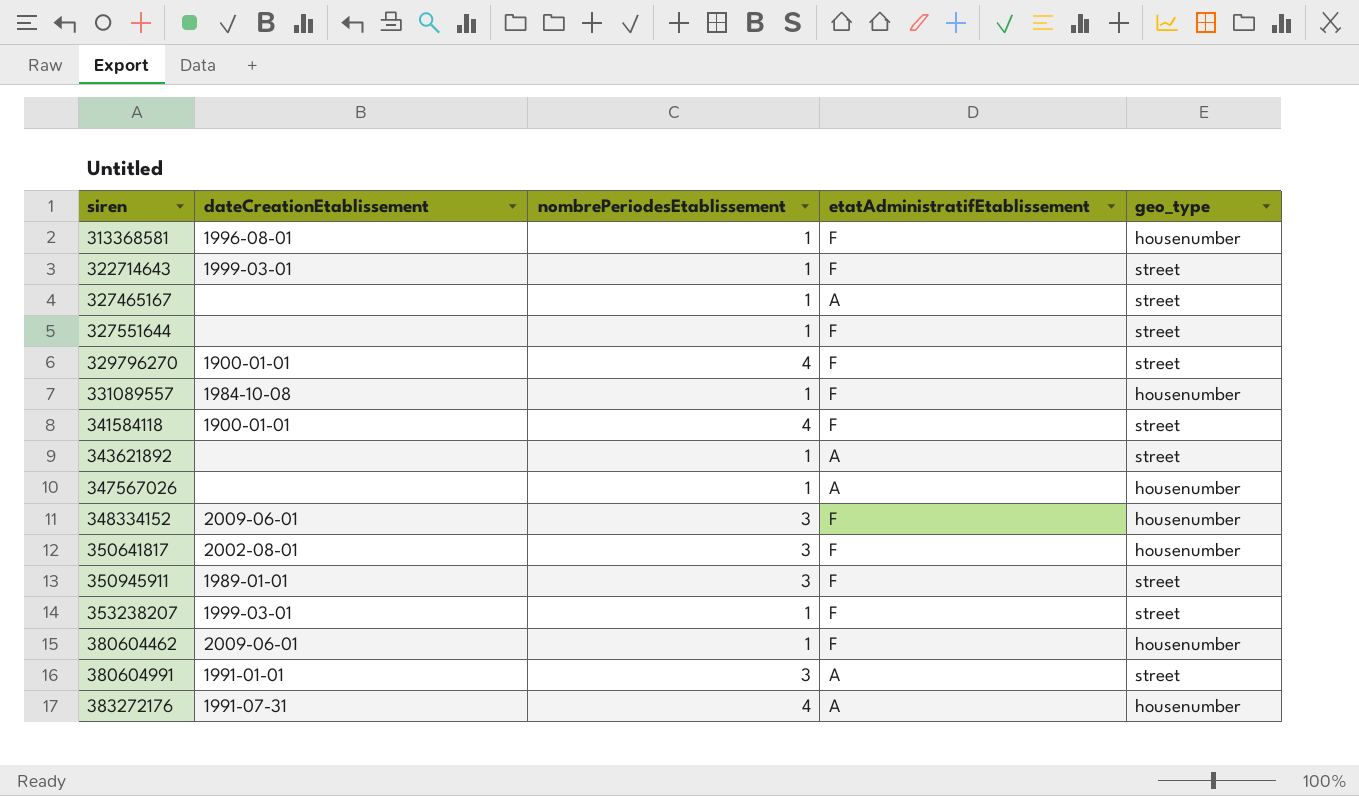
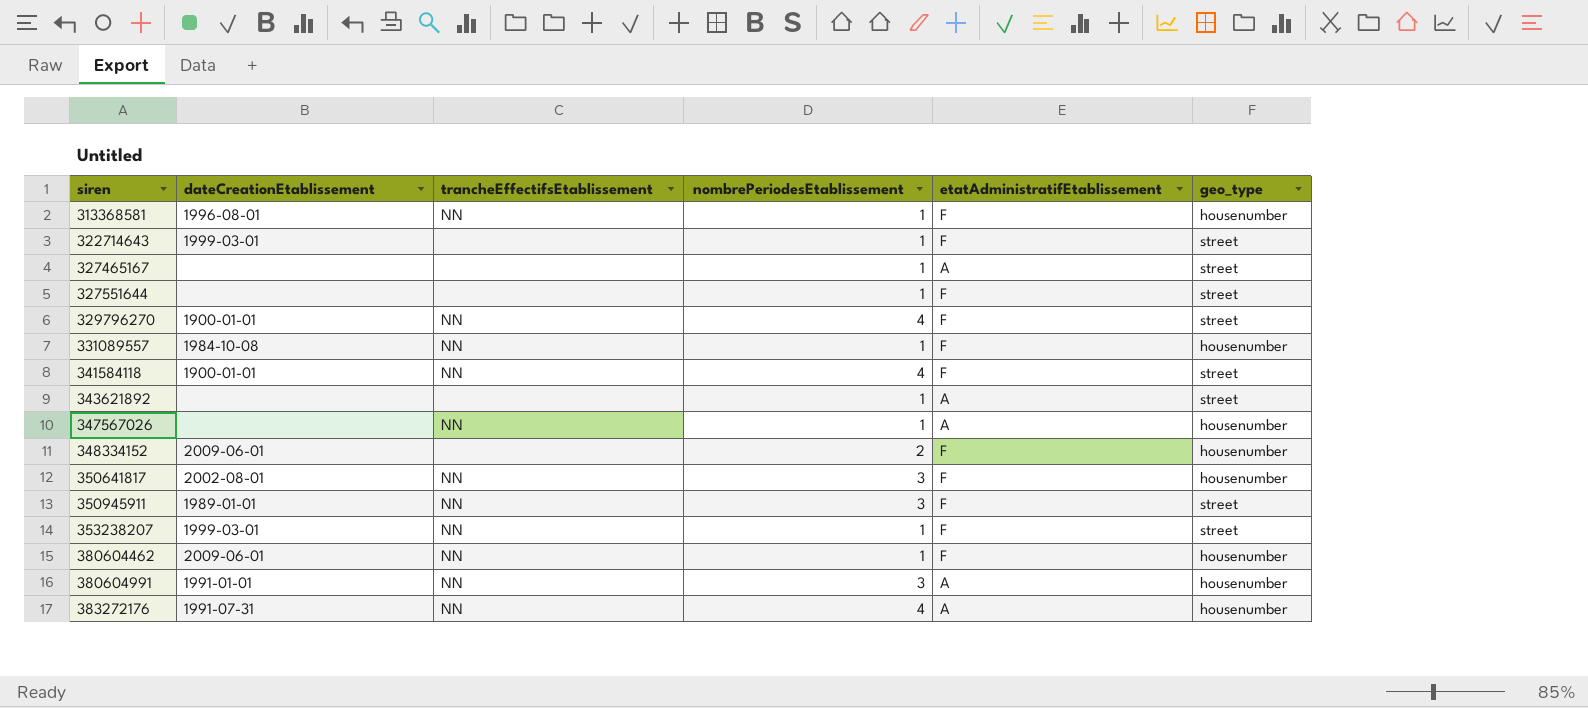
column trancheEffectifsEtablissement | position: none -> 3
348334152 | nombrePeriodesEtablissement: 3 -> 2
380604991 | geo_type: street -> housenumber

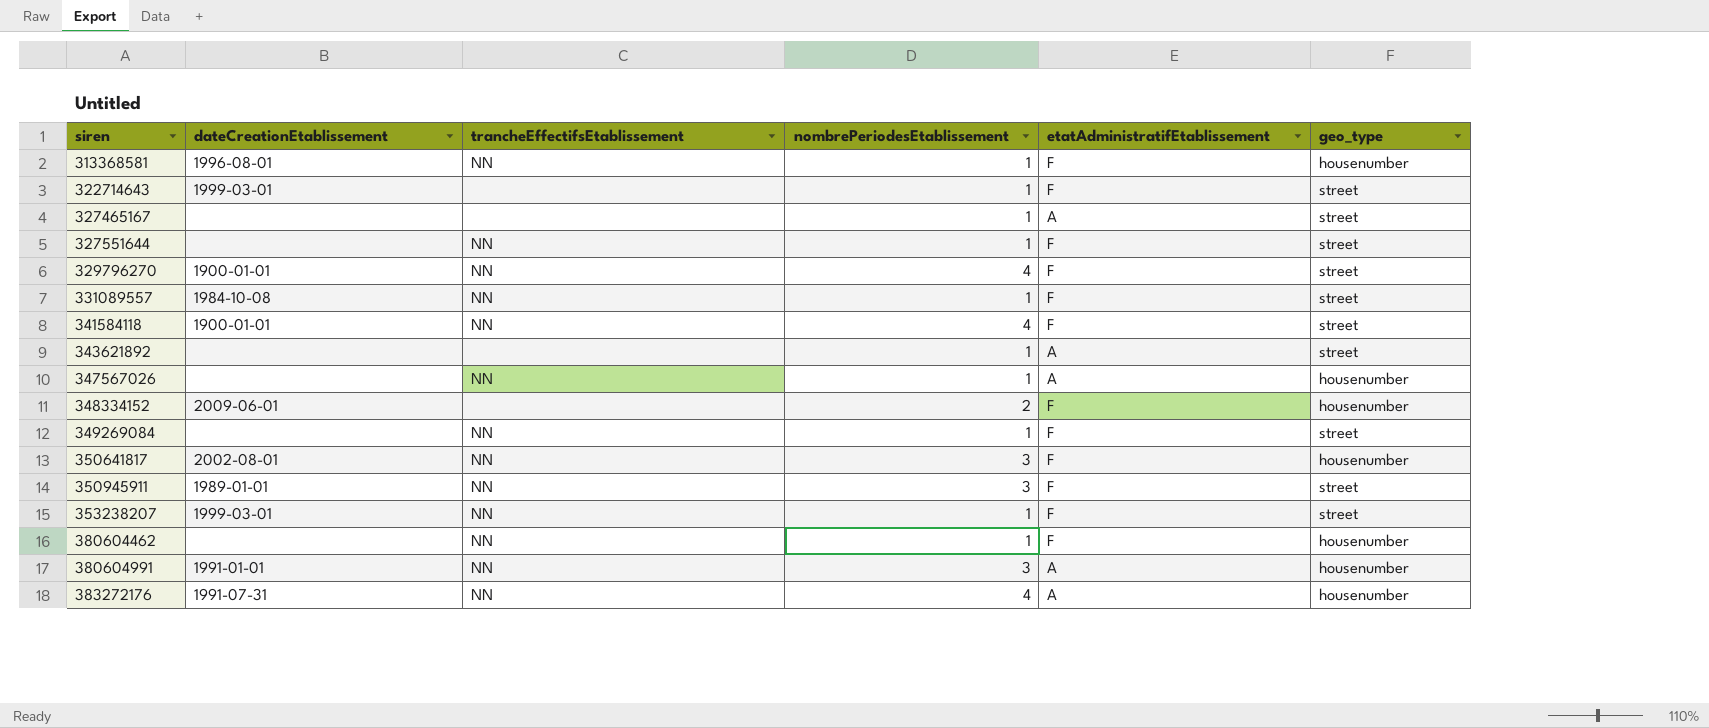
327551644 | trancheEffectifsEtablissement: none -> NN
331089557 | geo_type: housenumber -> street
row 349269084: none -> none | NN | 1 | F | street
380604462 | dateCreationEtablissement: 2009-06-01 -> none

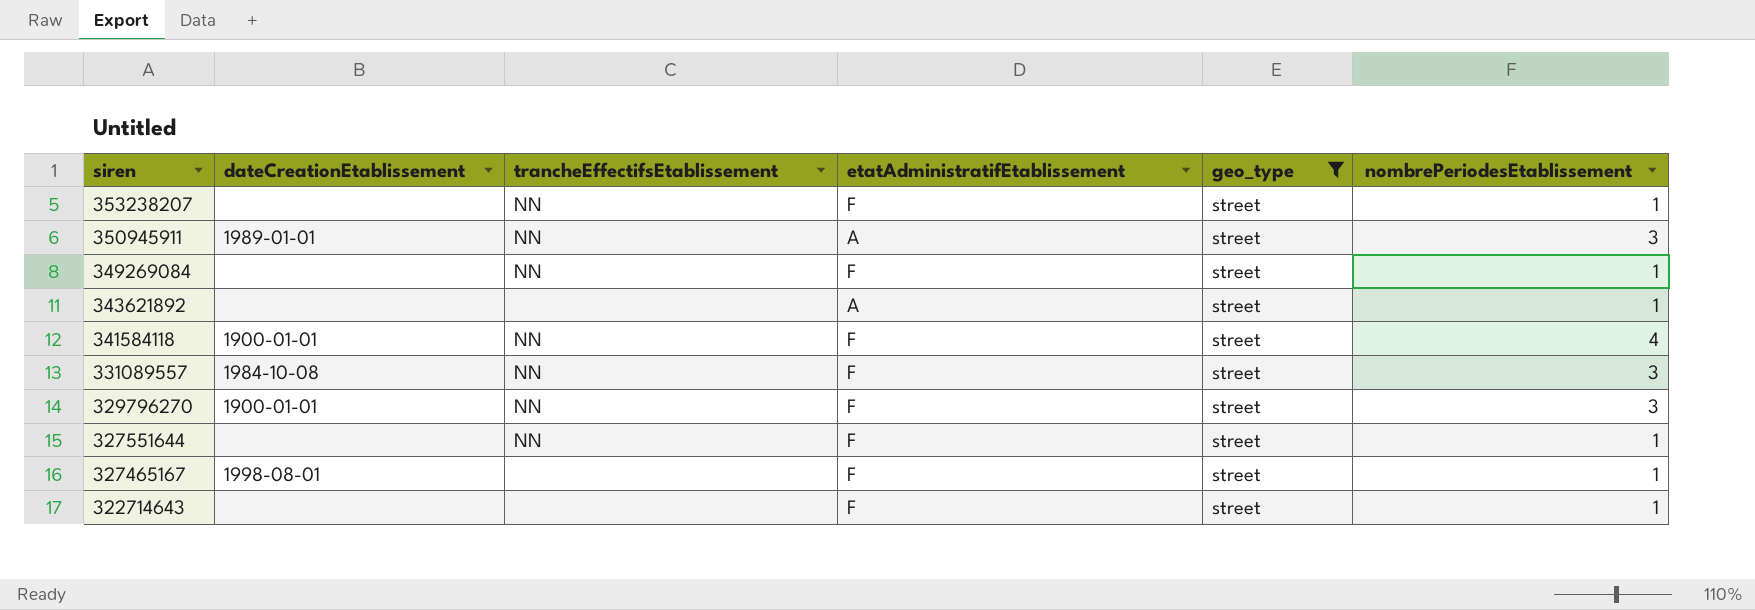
filter: none -> geo_type = street
row order: siren ascending -> siren descending
column nombrePeriodesEtablissement | position: 4 -> 6
353238207 | dateCreationEtablissement: 1999-03-01 -> none
350945911 | etatAdministratifEtablissement: F -> A
331089557 | nombrePeriodesEtablissement: 1 -> 3
329796270 | nombrePeriodesEtablissement: 4 -> 3
327465167 | dateCreationEtablissement: none -> 1998-08-01
327465167 | etatAdministratifEtablissement: A -> F
322714643 | dateCreationEtablissement: 1999-03-01 -> none

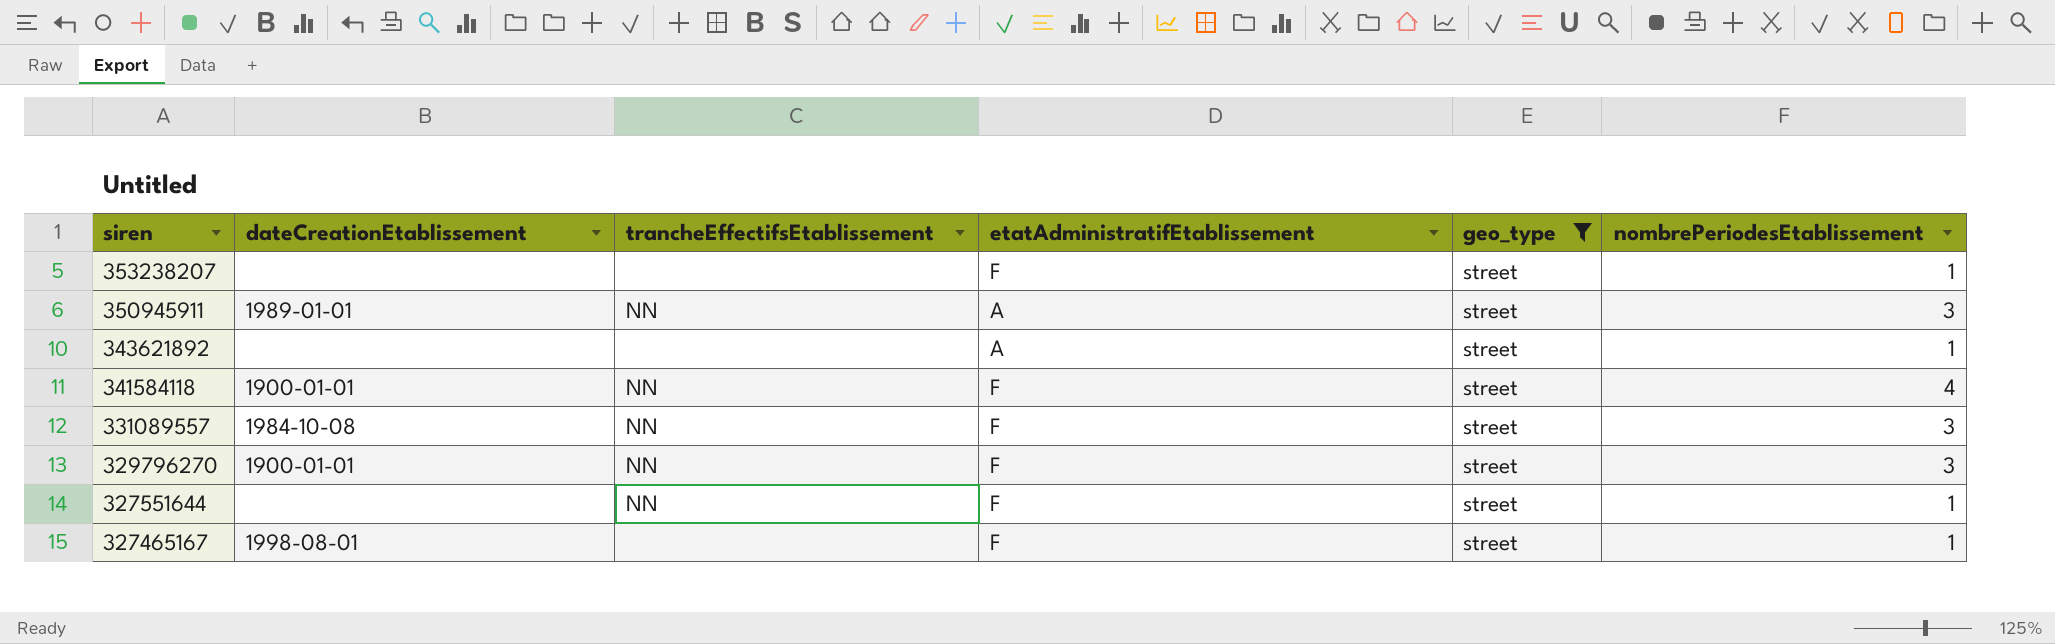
row 349269084: none | NN | F | street | 1 -> none
row 322714643: none | none | F | street | 1 -> none
353238207 | trancheEffectifsEtablissement: NN -> none

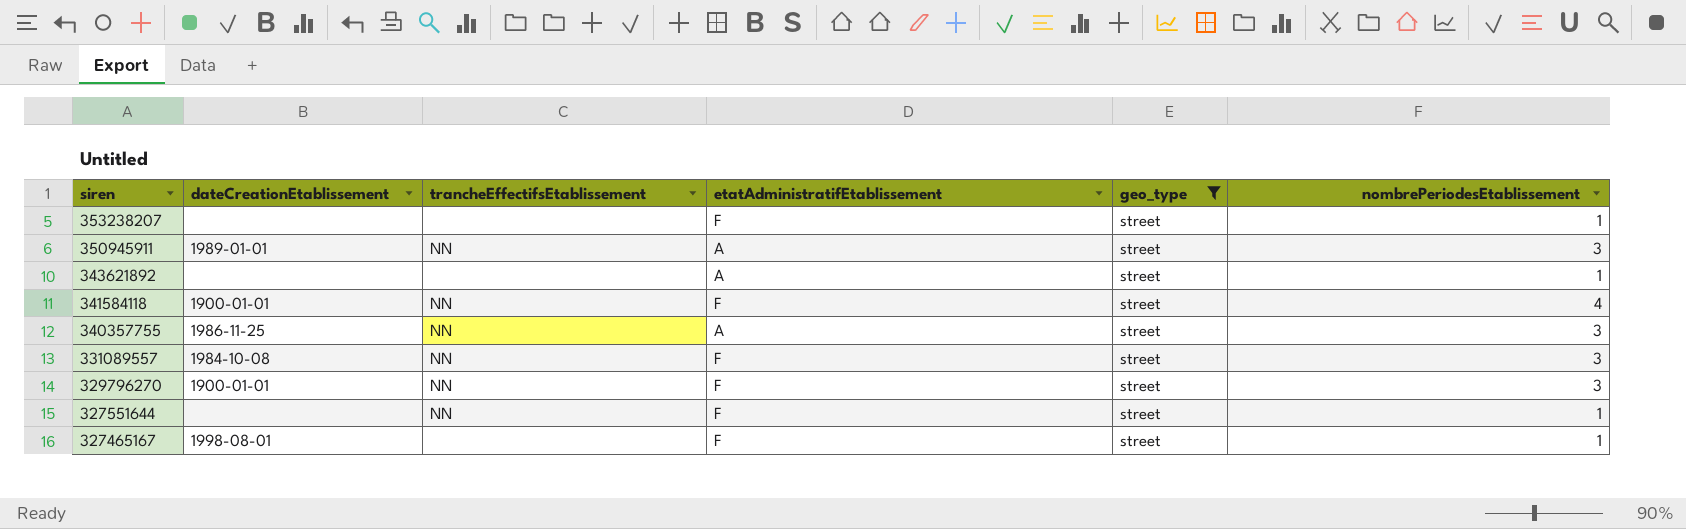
row 340357755: none -> 1986-11-25 | NN | A | street | 3

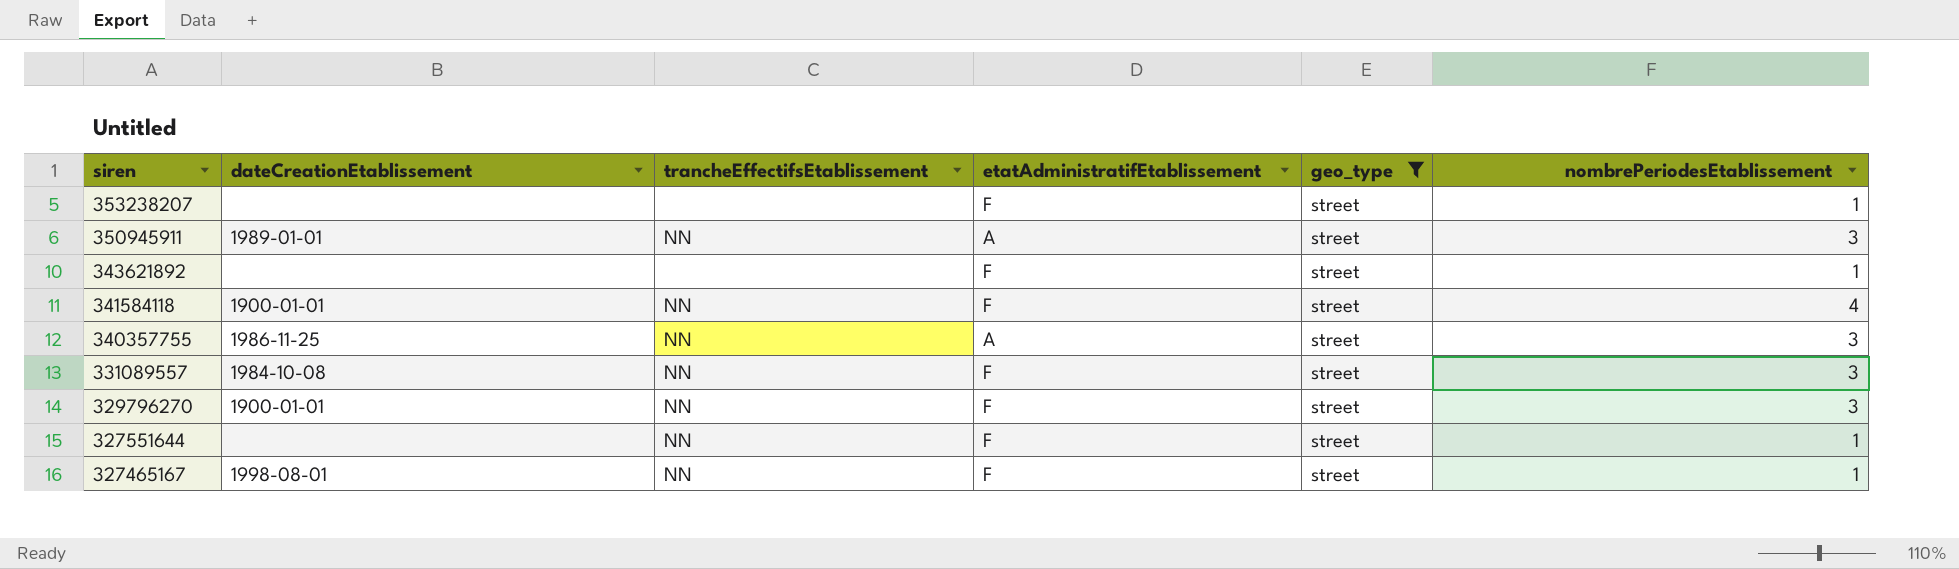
343621892 | etatAdministratifEtablissement: A -> F
327465167 | trancheEffectifsEtablissement: none -> NN

